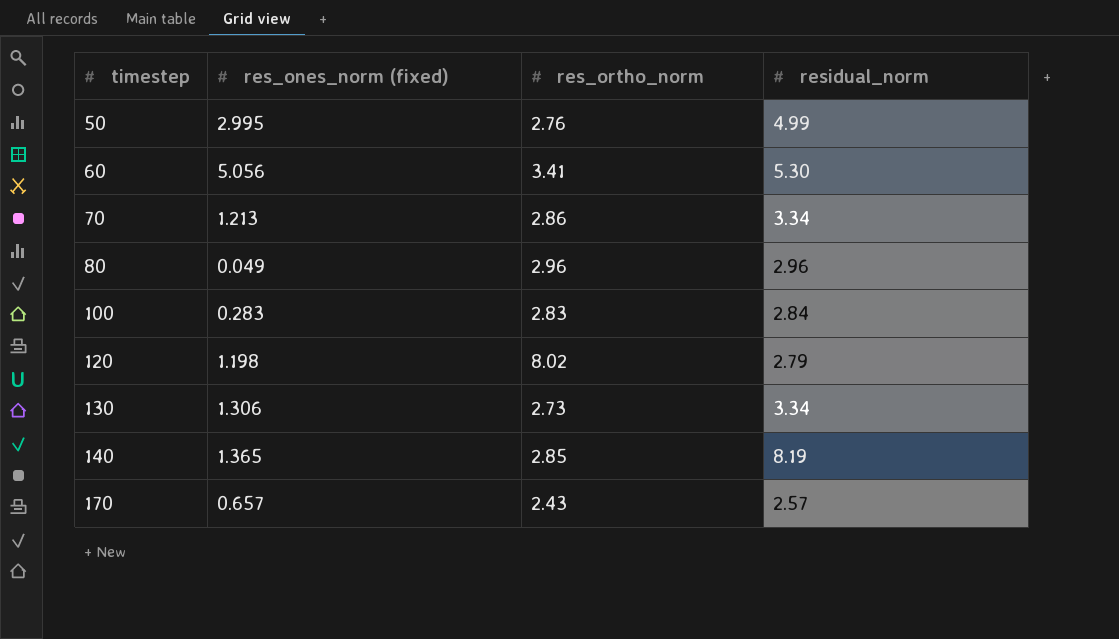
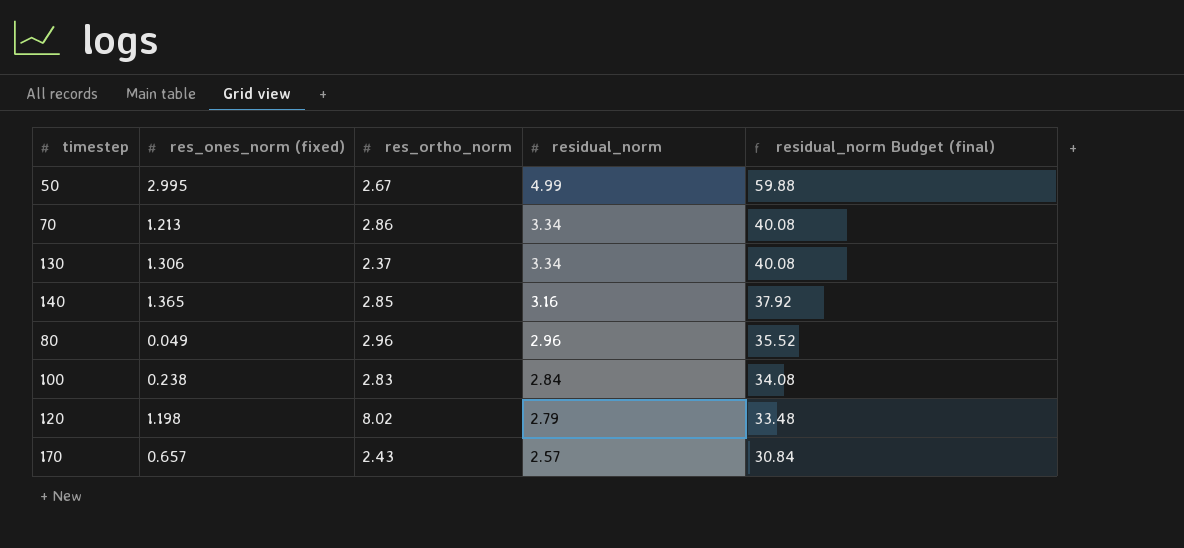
row order: timestep ascending -> residual_norm descending
column residual_norm Budget (final) | formula: none -> [residual_norm] * 12
row 60: 5.056 | 3.41 | 5.30 -> none
50 | res_ortho_norm: 2.76 -> 2.67
130 | res_ortho_norm: 2.73 -> 2.37
140 | residual_norm: 8.19 -> 3.16
100 | res_ones_norm (fixed): 0.283 -> 0.238

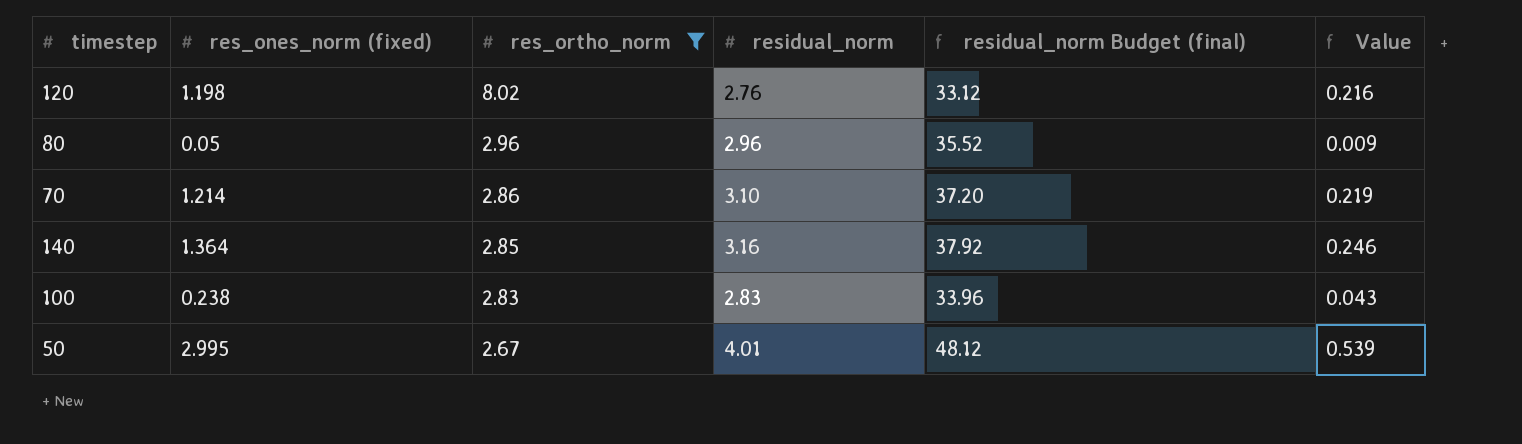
filter: none -> res_ortho_norm >= 2.67
row order: residual_norm descending -> res_ortho_norm descending
column Value | formula: none -> [res_ones_norm (fixed)] * 0.18
120 | residual_norm: 2.79 -> 2.76
120 | residual_norm Budget (final): 33.48 -> 33.12
80 | res_ones_norm (fixed): 0.049 -> 0.05
70 | res_ones_norm (fixed): 1.213 -> 1.214
70 | residual_norm: 3.34 -> 3.10
70 | residual_norm Budget (final): 40.08 -> 37.20
140 | res_ones_norm (fixed): 1.365 -> 1.364
100 | residual_norm: 2.84 -> 2.83
100 | residual_norm Budget (final): 34.08 -> 33.96
50 | residual_norm: 4.99 -> 4.01
50 | residual_norm Budget (final): 59.88 -> 48.12

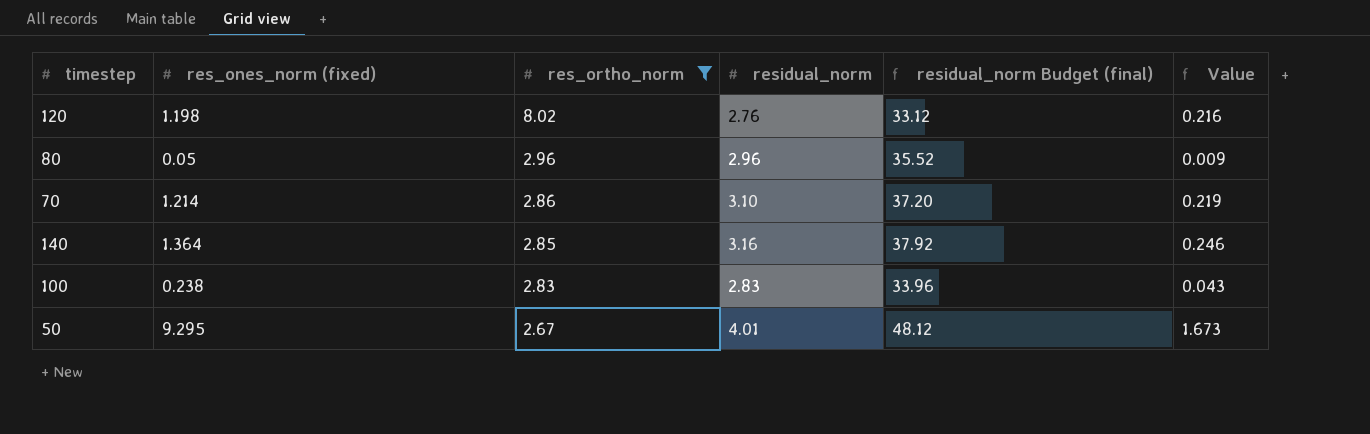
50 | res_ones_norm (fixed): 2.995 -> 9.295
50 | Value: 0.539 -> 1.673

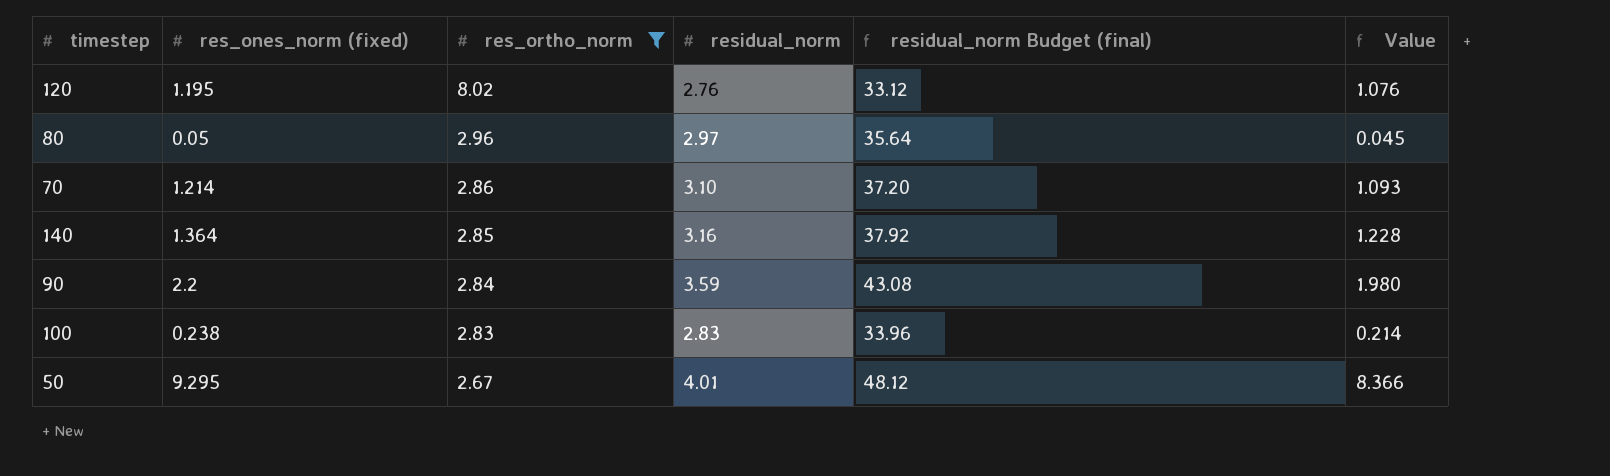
column Value | formula: [res_ones_norm (fixed)] * 0.18 -> [res_ones_norm (fixed)] * 0.9
120 | res_ones_norm (fixed): 1.198 -> 1.195
80 | residual_norm: 2.96 -> 2.97
80 | residual_norm Budget (final): 35.52 -> 35.64
row 90: none -> 2.2 | 2.84 | 3.59 | 43.08 | 1.980

